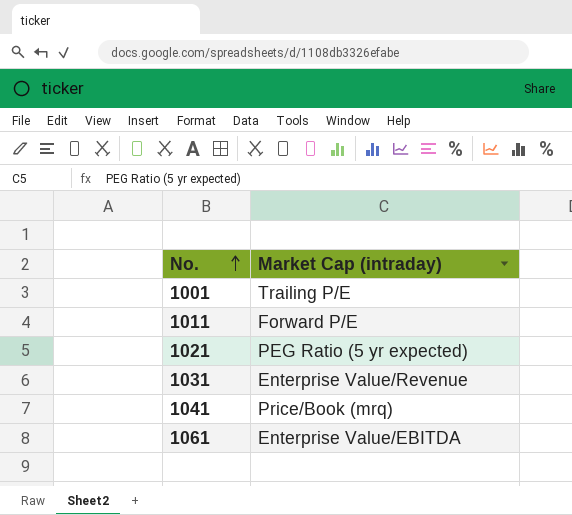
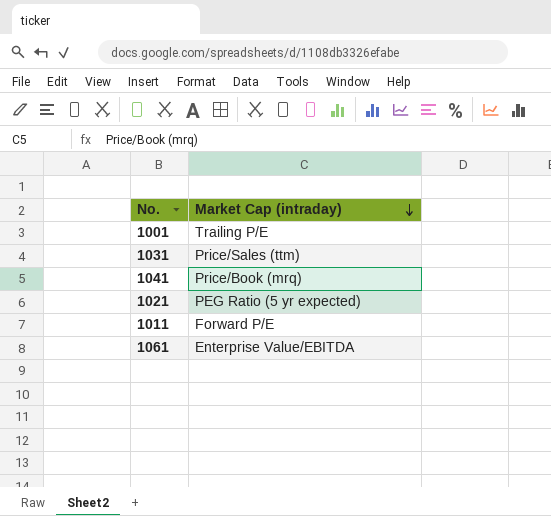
row order: No. ascending -> Market Cap (intraday) descending
1031 | Market Cap (intraday): Enterprise Value/Revenue -> Price/Sales (ttm)

